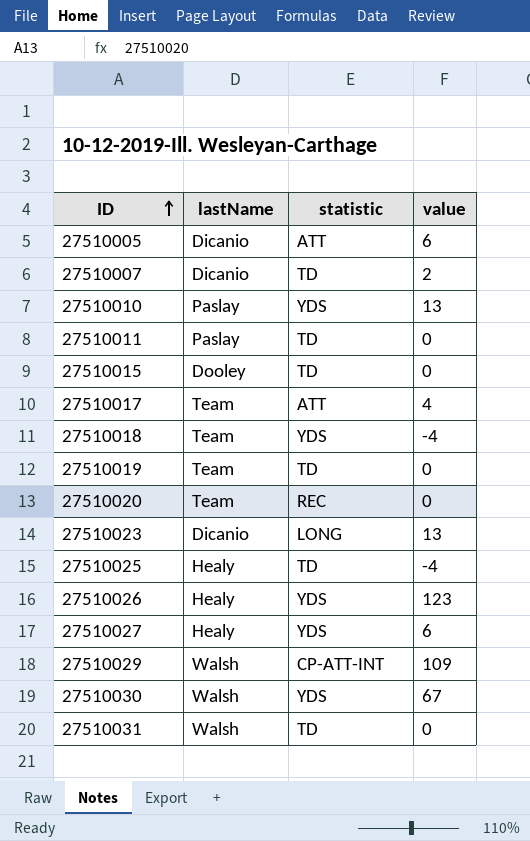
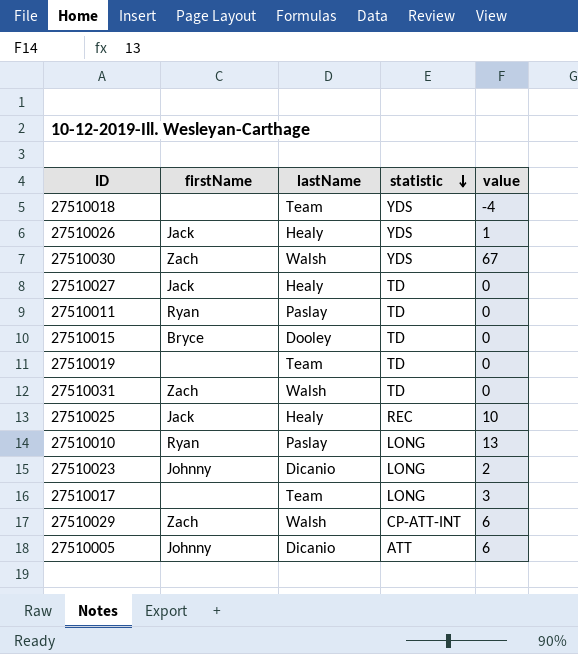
row order: ID ascending -> statistic descending
column firstName | position: none -> 2
row 27510007: Dicanio | TD | 2 -> none
row 27510020: Team | REC | 0 -> none
27510026 | value: 123 -> 1
27510027 | statistic: YDS -> TD
27510027 | value: 6 -> 0
27510025 | statistic: TD -> REC
27510025 | value: -4 -> 10
27510010 | statistic: YDS -> LONG
27510023 | value: 13 -> 2
27510017 | statistic: ATT -> LONG
27510017 | value: 4 -> 3
27510029 | value: 109 -> 6

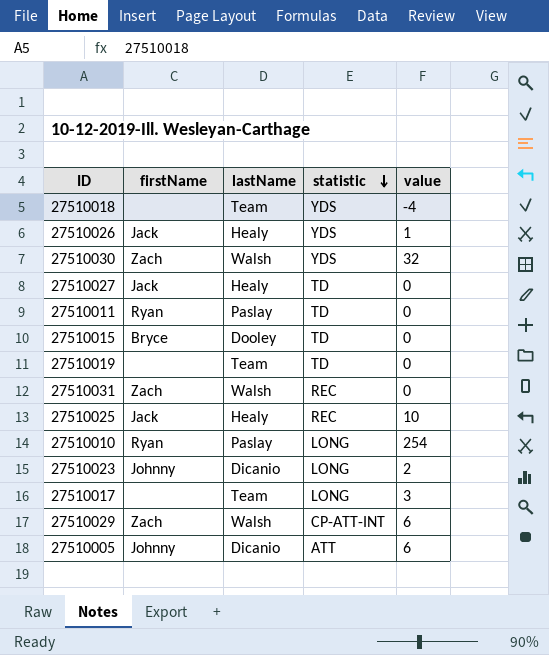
27510030 | value: 67 -> 32
27510031 | statistic: TD -> REC
27510010 | value: 13 -> 254

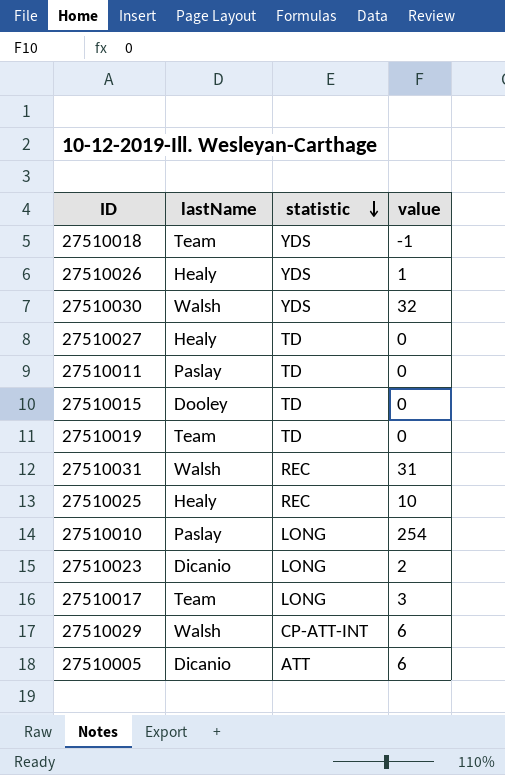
column firstName | position: 2 -> none
27510018 | value: -4 -> -1
27510031 | value: 0 -> 31

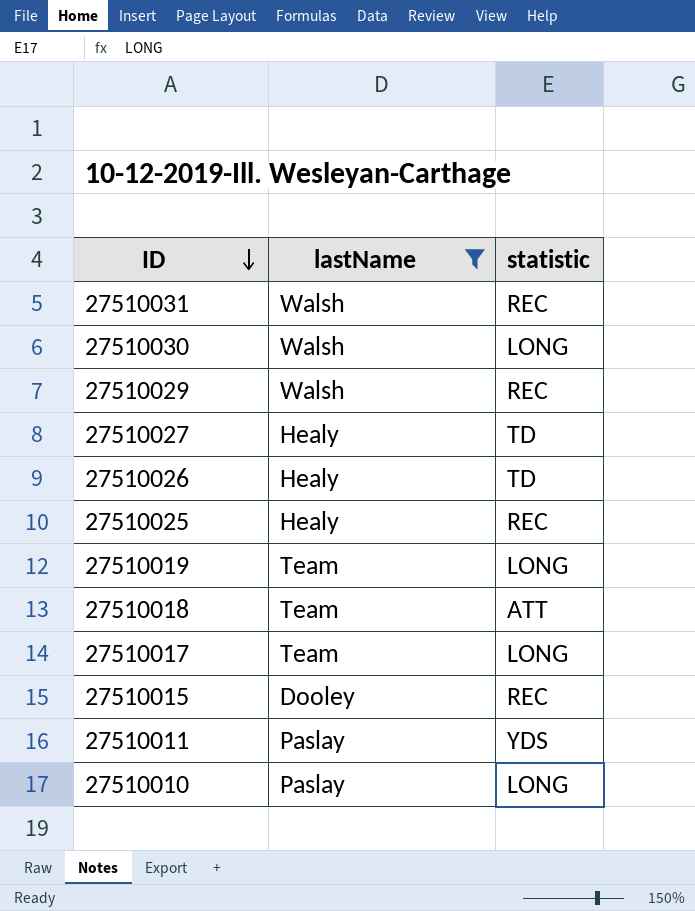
filter: none -> lastName != Dicanio
row order: statistic descending -> ID descending
column value | position: 4 -> none
27510030 | statistic: YDS -> LONG
27510029 | statistic: CP-ATT-INT -> REC
27510026 | statistic: YDS -> TD
27510019 | statistic: TD -> LONG
27510018 | statistic: YDS -> ATT
27510015 | statistic: TD -> REC
27510011 | statistic: TD -> YDS

